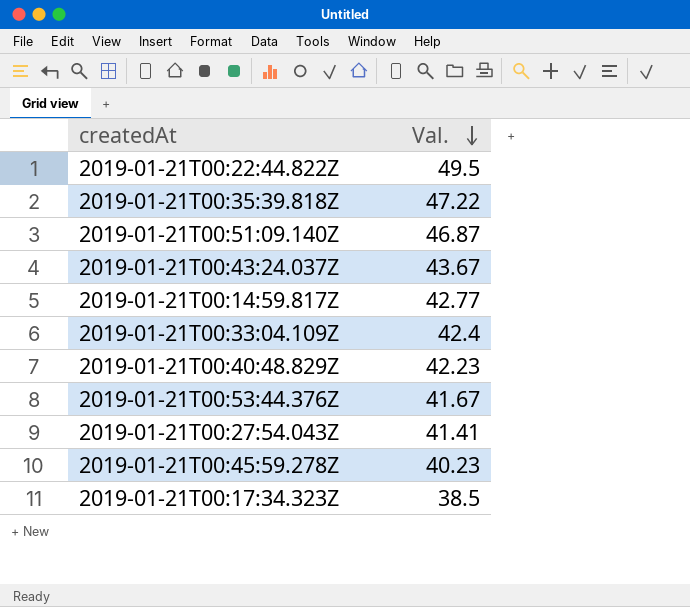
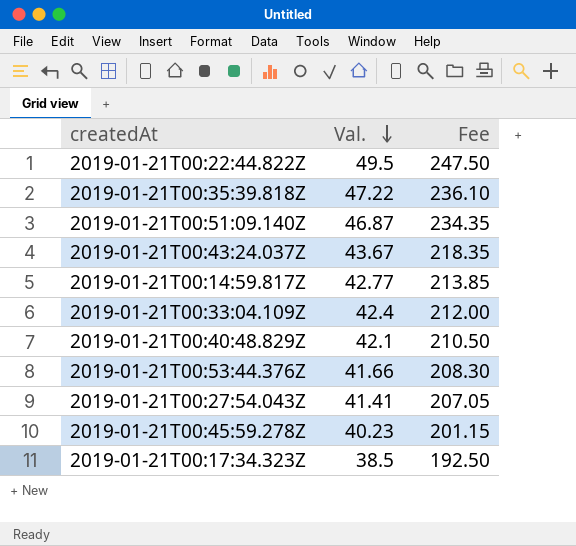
column Fee | formula: none -> [Val.] * 5
2019-01-21T00:40:48.829Z | Val.: 42.23 -> 42.1
2019-01-21T00:53:44.376Z | Val.: 41.67 -> 41.66

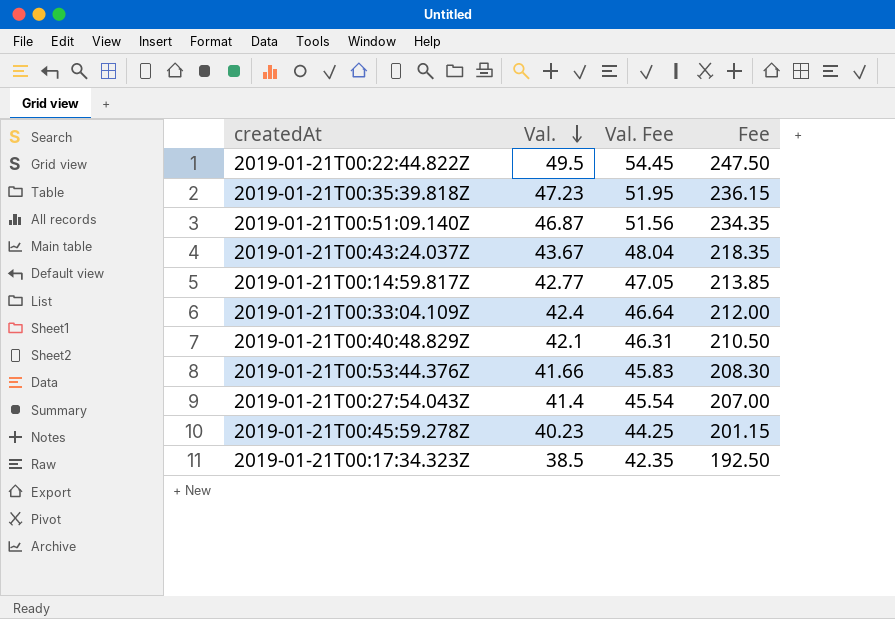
column Val. Fee | formula: none -> [Val.] * 1.1
2019-01-21T00:35:39.818Z | Val.: 47.22 -> 47.23
2019-01-21T00:35:39.818Z | Fee: 236.10 -> 236.15
2019-01-21T00:27:54.043Z | Val.: 41.41 -> 41.4
2019-01-21T00:27:54.043Z | Fee: 207.05 -> 207.00

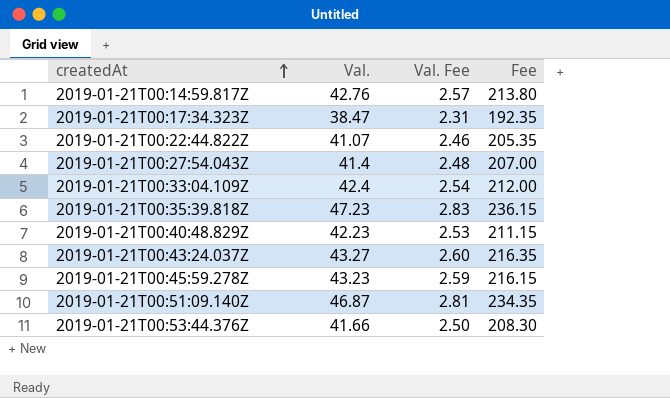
row order: Val. descending -> createdAt ascending
column Val. Fee | formula: [Val.] * 1.1 -> [Val.] * 0.06
2019-01-21T00:14:59.817Z | Val.: 42.77 -> 42.76
2019-01-21T00:14:59.817Z | Fee: 213.85 -> 213.80
2019-01-21T00:17:34.323Z | Val.: 38.5 -> 38.47
2019-01-21T00:17:34.323Z | Fee: 192.50 -> 192.35
2019-01-21T00:22:44.822Z | Val.: 49.5 -> 41.07
2019-01-21T00:22:44.822Z | Fee: 247.50 -> 205.35
2019-01-21T00:40:48.829Z | Val.: 42.1 -> 42.23
2019-01-21T00:40:48.829Z | Fee: 210.50 -> 211.15
2019-01-21T00:43:24.037Z | Val.: 43.67 -> 43.27
2019-01-21T00:43:24.037Z | Fee: 218.35 -> 216.35
2019-01-21T00:45:59.278Z | Val.: 40.23 -> 43.23
2019-01-21T00:45:59.278Z | Fee: 201.15 -> 216.15

